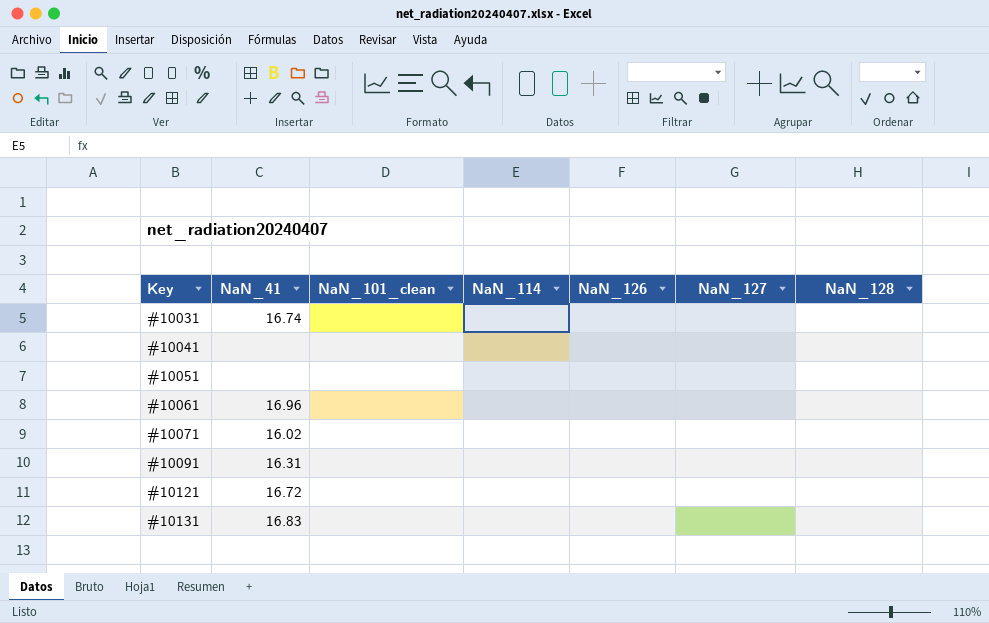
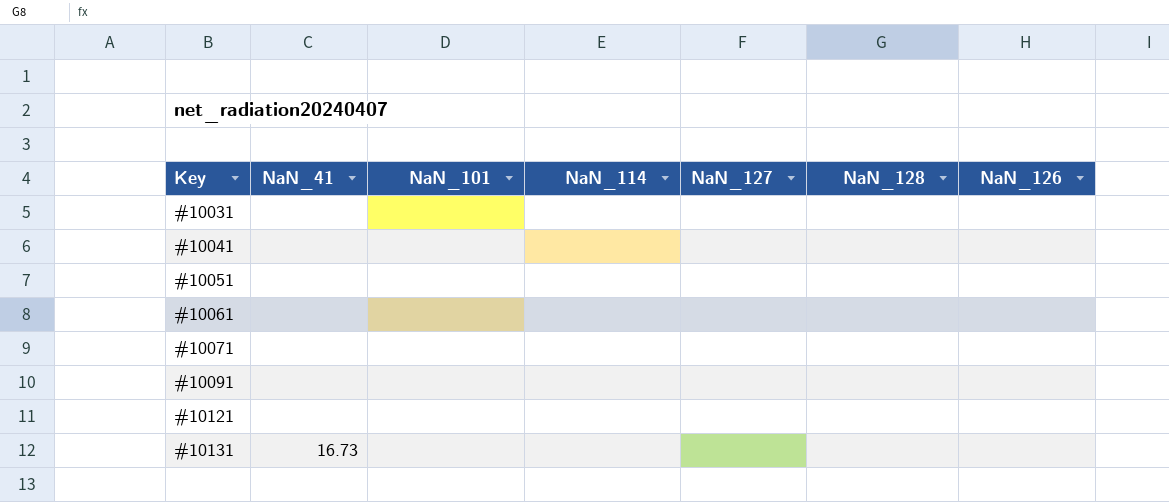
column name: NaN_101_clean -> NaN_101
column NaN_126 | position: 5 -> 7
#10031 | NaN_41: 16.74 -> none
#10061 | NaN_41: 16.96 -> none
#10071 | NaN_41: 16.02 -> none
#10091 | NaN_41: 16.31 -> none
#10121 | NaN_41: 16.72 -> none
#10131 | NaN_41: 16.83 -> 16.73

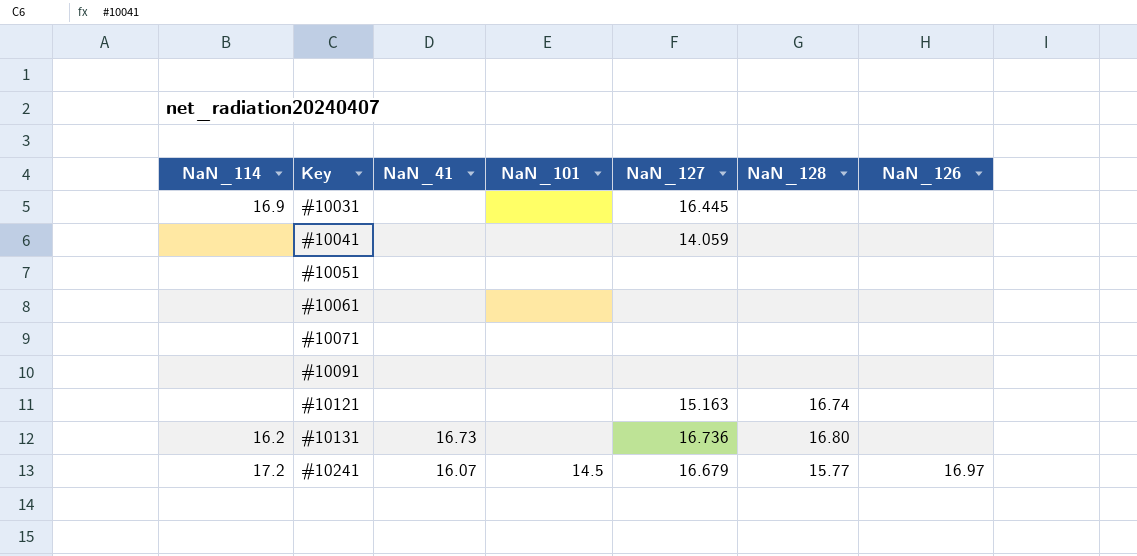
column NaN_114 | position: 4 -> 1
#10031 | NaN_114: none -> 16.9
#10031 | NaN_127: none -> 16.445
#10041 | NaN_127: none -> 14.059
#10121 | NaN_127: none -> 15.163
#10121 | NaN_128: none -> 16.74
#10131 | NaN_114: none -> 16.2
#10131 | NaN_127: none -> 16.736
#10131 | NaN_128: none -> 16.80
row #10241: none -> 17.2 | 16.07 | 14.5 | 16.679 | 15.77 | 16.97

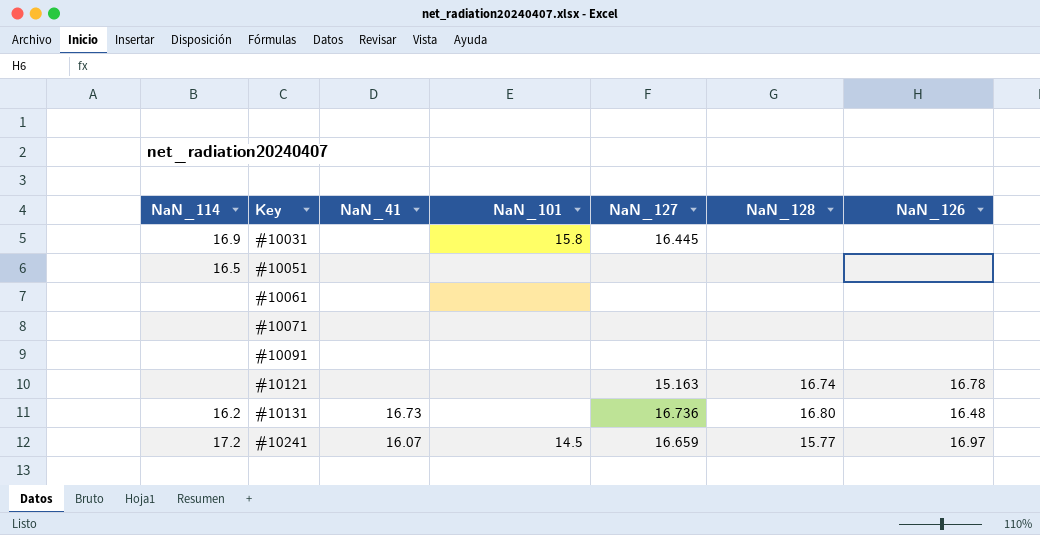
row #10041: none | none | none | 14.059 | none | none -> none
#10031 | NaN_101: none -> 15.8
#10051 | NaN_114: none -> 16.5
#10121 | NaN_126: none -> 16.78
#10131 | NaN_126: none -> 16.48
#10241 | NaN_127: 16.679 -> 16.659

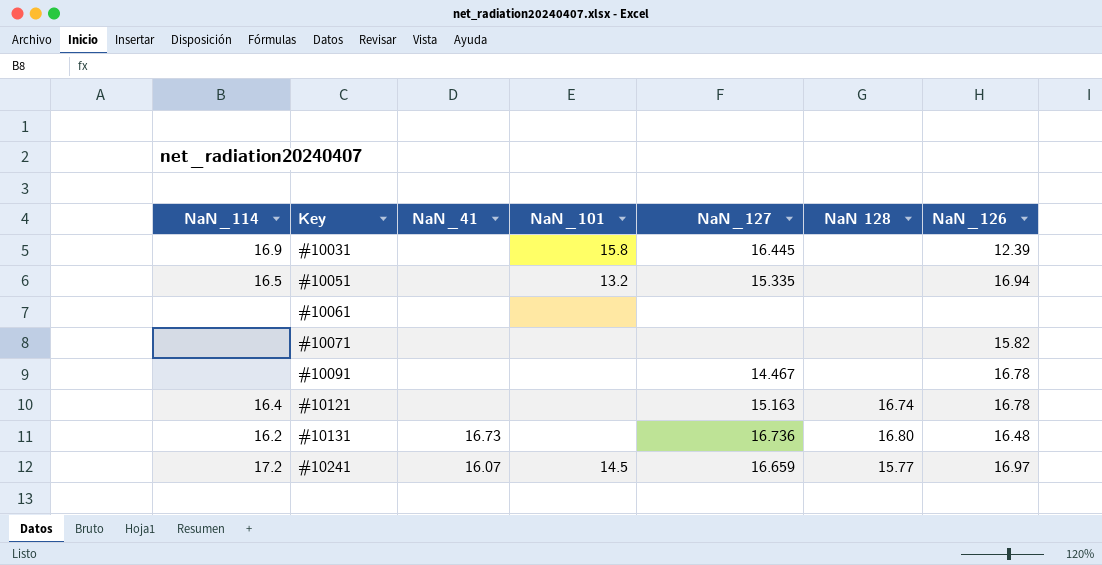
column name: NaN_128 -> NaN 128
#10031 | NaN_126: none -> 12.39
#10051 | NaN_101: none -> 13.2
#10051 | NaN_127: none -> 15.335
#10051 | NaN_126: none -> 16.94
#10071 | NaN_126: none -> 15.82
#10091 | NaN_127: none -> 14.467
#10091 | NaN_126: none -> 16.78
#10121 | NaN_114: none -> 16.4

